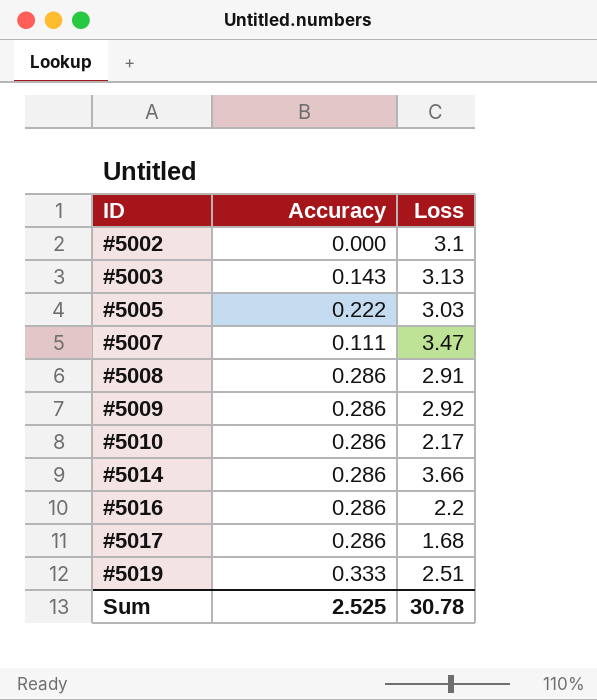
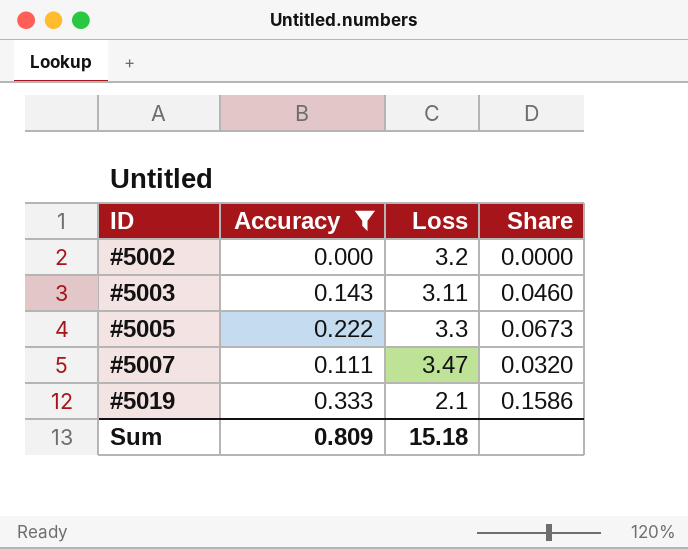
filter: none -> Accuracy != 0.286
column Share | formula: none -> [Accuracy] / [Loss]
#5002 | Loss: 3.1 -> 3.2
#5003 | Loss: 3.13 -> 3.11
#5005 | Loss: 3.03 -> 3.3
#5019 | Loss: 2.51 -> 2.1
Sum | Accuracy: 2.525 -> 0.809
Sum | Loss: 30.78 -> 15.18

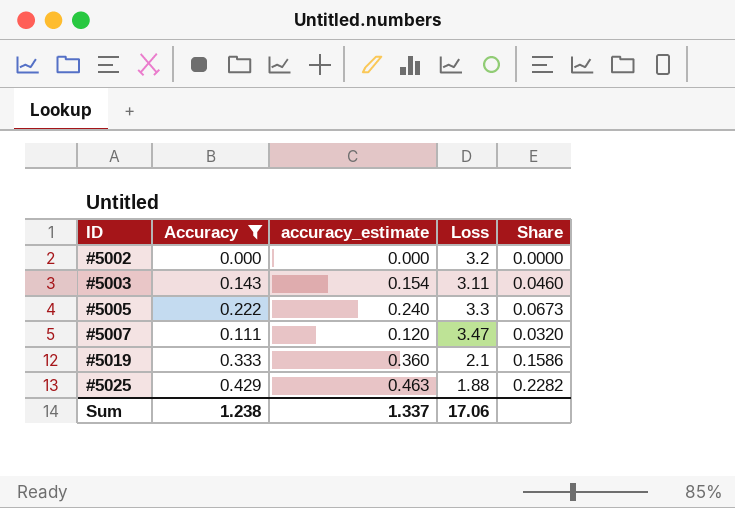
column accuracy_estimate | formula: none -> [Accuracy] * 1.08
row #5025: none -> 0.429 | 0.463 | 1.88 | 0.2282
Sum | Accuracy: 0.809 -> 1.238
Sum | Loss: 15.18 -> 17.06

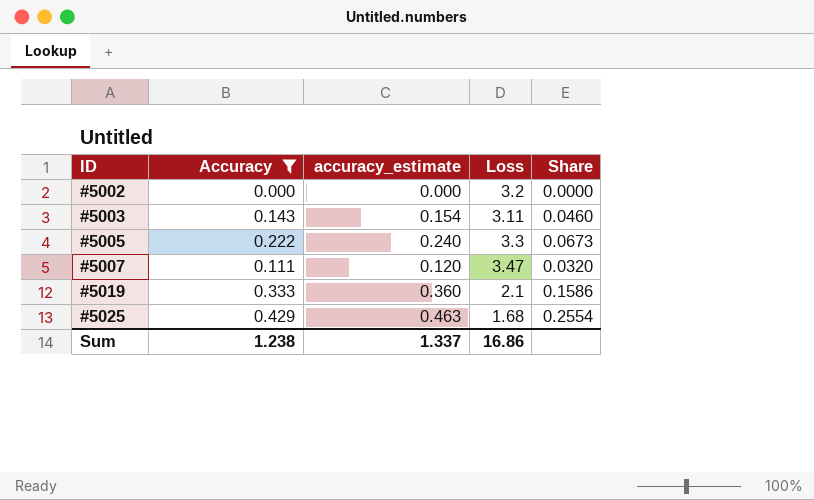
#5025 | Loss: 1.88 -> 1.68
#5025 | Share: 0.2282 -> 0.2554
Sum | Loss: 17.06 -> 16.86

